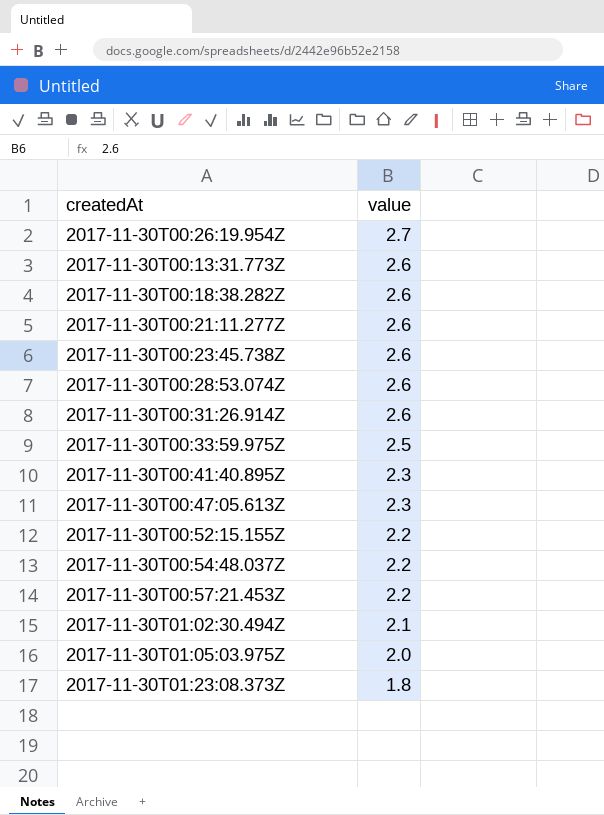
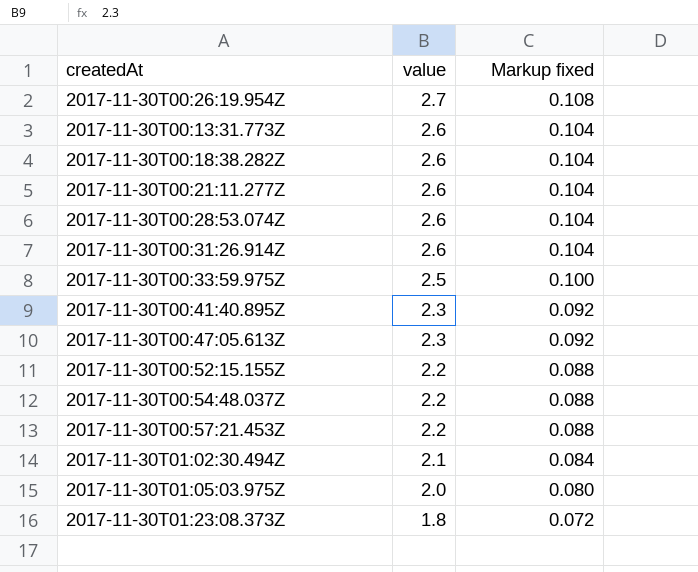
column Markup fixed | formula: none -> [value] * 0.04
row 2017-11-30T00:23:45.738Z: 2.6 -> none

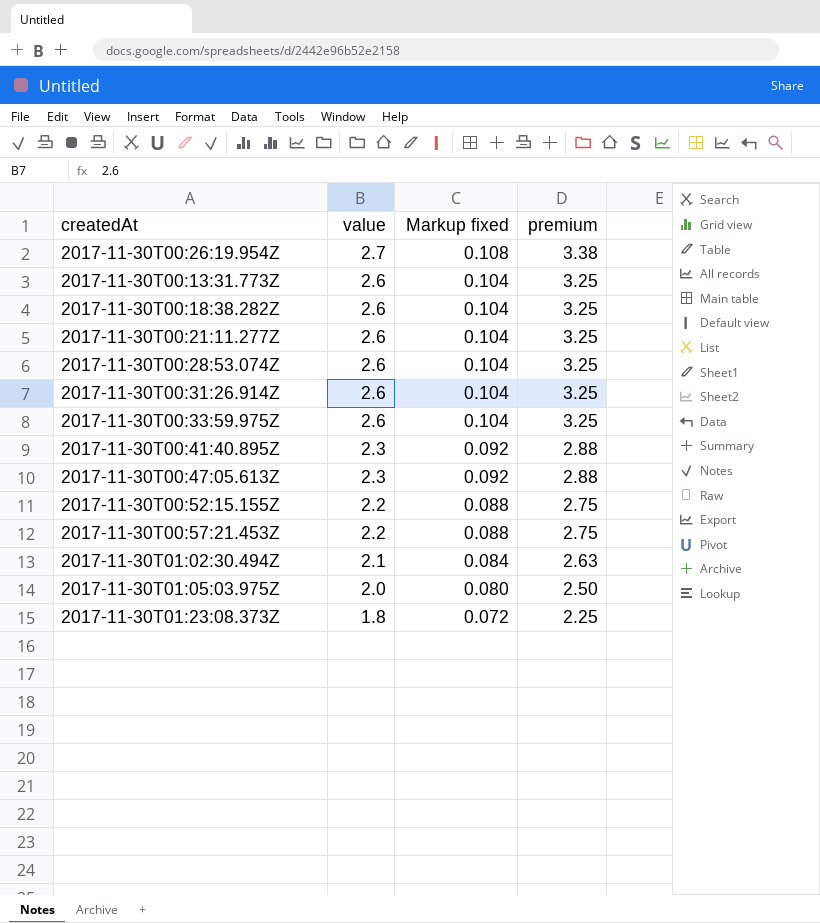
column premium | formula: none -> [value] * 1.25
row 2017-11-30T00:54:48.037Z: 2.2 | 0.088 -> none
2017-11-30T00:33:59.975Z | value: 2.5 -> 2.6
2017-11-30T00:33:59.975Z | Markup fixed: 0.100 -> 0.104

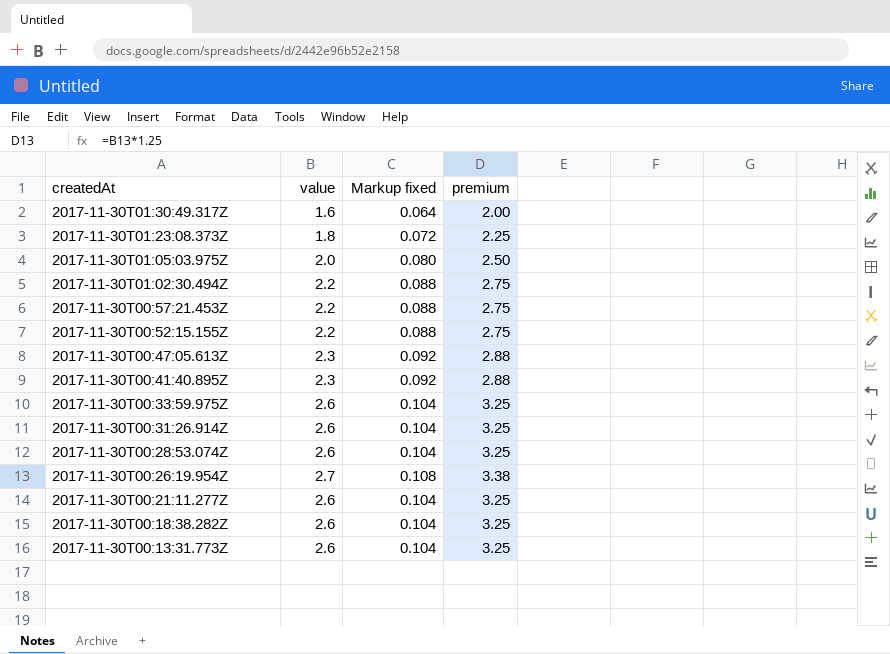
row order: value descending -> createdAt descending
row 2017-11-30T01:30:49.317Z: none -> 1.6 | 0.064 | 2.00
2017-11-30T01:02:30.494Z | value: 2.1 -> 2.2
2017-11-30T01:02:30.494Z | Markup fixed: 0.084 -> 0.088
2017-11-30T01:02:30.494Z | premium: 2.63 -> 2.75

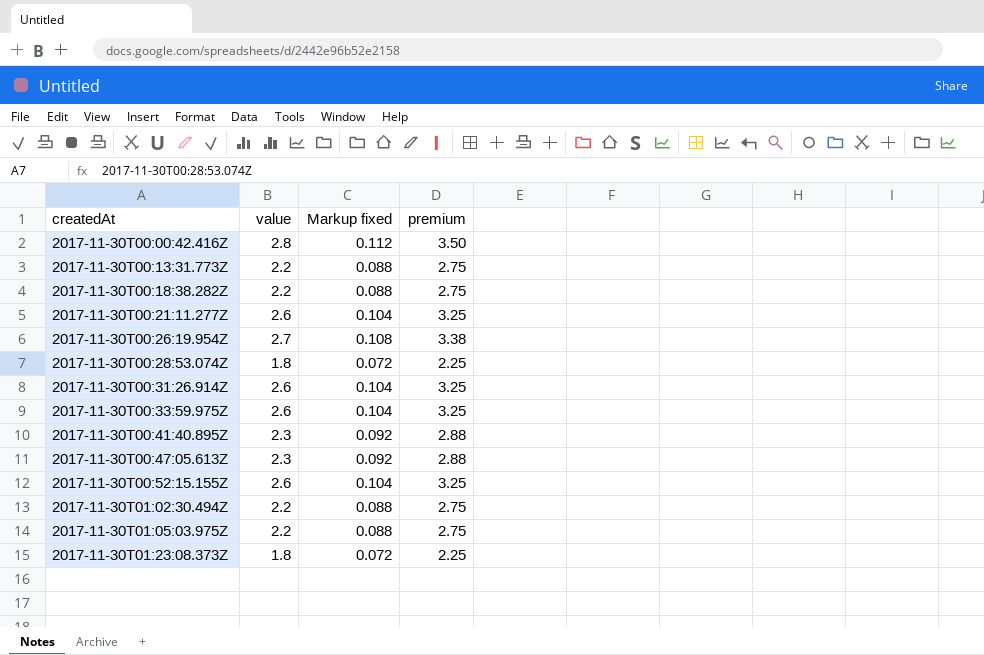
row order: createdAt descending -> createdAt ascending
row 2017-11-30T01:30:49.317Z: 1.6 | 0.064 | 2.00 -> none
row 2017-11-30T00:57:21.453Z: 2.2 | 0.088 | 2.75 -> none
row 2017-11-30T00:00:42.416Z: none -> 2.8 | 0.112 | 3.50
2017-11-30T00:13:31.773Z | value: 2.6 -> 2.2
2017-11-30T00:13:31.773Z | Markup fixed: 0.104 -> 0.088
2017-11-30T00:13:31.773Z | premium: 3.25 -> 2.75
2017-11-30T00:18:38.282Z | value: 2.6 -> 2.2
2017-11-30T00:18:38.282Z | Markup fixed: 0.104 -> 0.088
2017-11-30T00:18:38.282Z | premium: 3.25 -> 2.75
2017-11-30T00:28:53.074Z | value: 2.6 -> 1.8
2017-11-30T00:28:53.074Z | Markup fixed: 0.104 -> 0.072
2017-11-30T00:28:53.074Z | premium: 3.25 -> 2.25
2017-11-30T00:52:15.155Z | value: 2.2 -> 2.6
2017-11-30T00:52:15.155Z | Markup fixed: 0.088 -> 0.104
2017-11-30T00:52:15.155Z | premium: 2.75 -> 3.25
2017-11-30T01:05:03.975Z | value: 2.0 -> 2.2
2017-11-30T01:05:03.975Z | Markup fixed: 0.080 -> 0.088
2017-11-30T01:05:03.975Z | premium: 2.50 -> 2.75

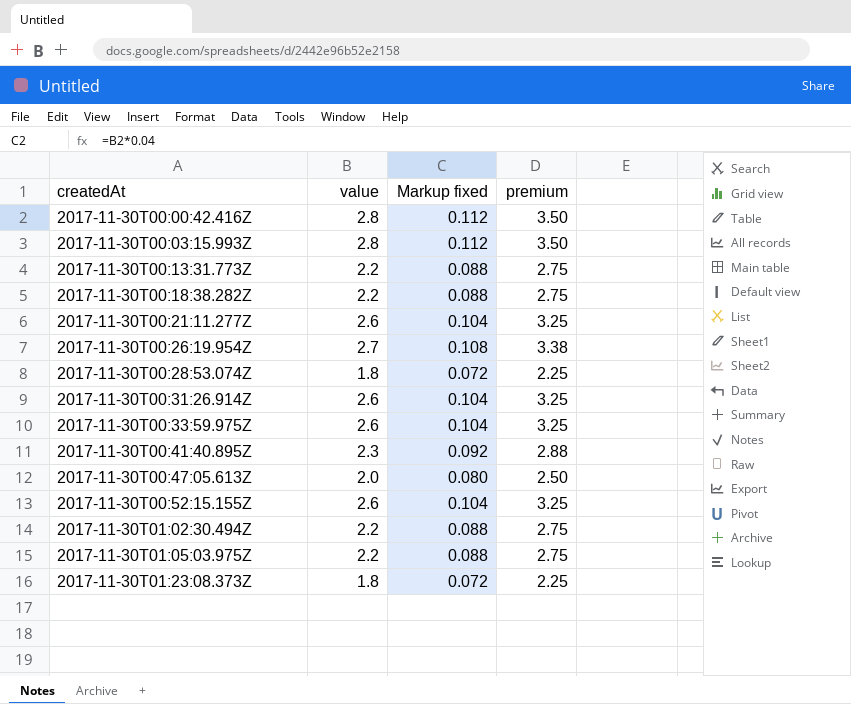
row 2017-11-30T00:03:15.993Z: none -> 2.8 | 0.112 | 3.50
2017-11-30T00:47:05.613Z | value: 2.3 -> 2.0
2017-11-30T00:47:05.613Z | Markup fixed: 0.092 -> 0.080
2017-11-30T00:47:05.613Z | premium: 2.88 -> 2.50

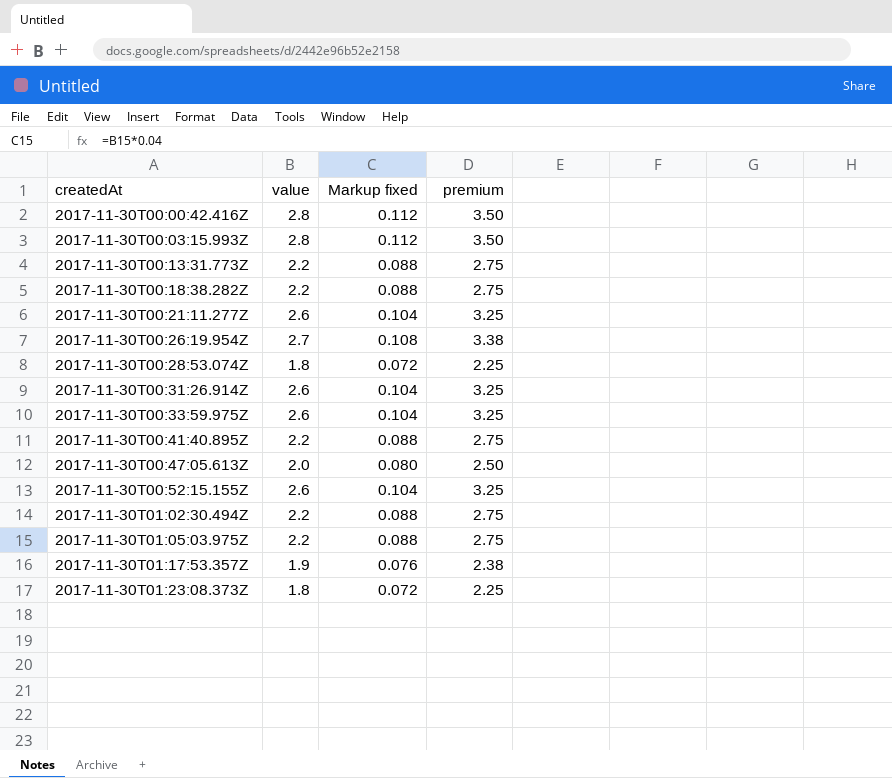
2017-11-30T00:41:40.895Z | value: 2.3 -> 2.2
2017-11-30T00:41:40.895Z | Markup fixed: 0.092 -> 0.088
2017-11-30T00:41:40.895Z | premium: 2.88 -> 2.75
row 2017-11-30T01:17:53.357Z: none -> 1.9 | 0.076 | 2.38

